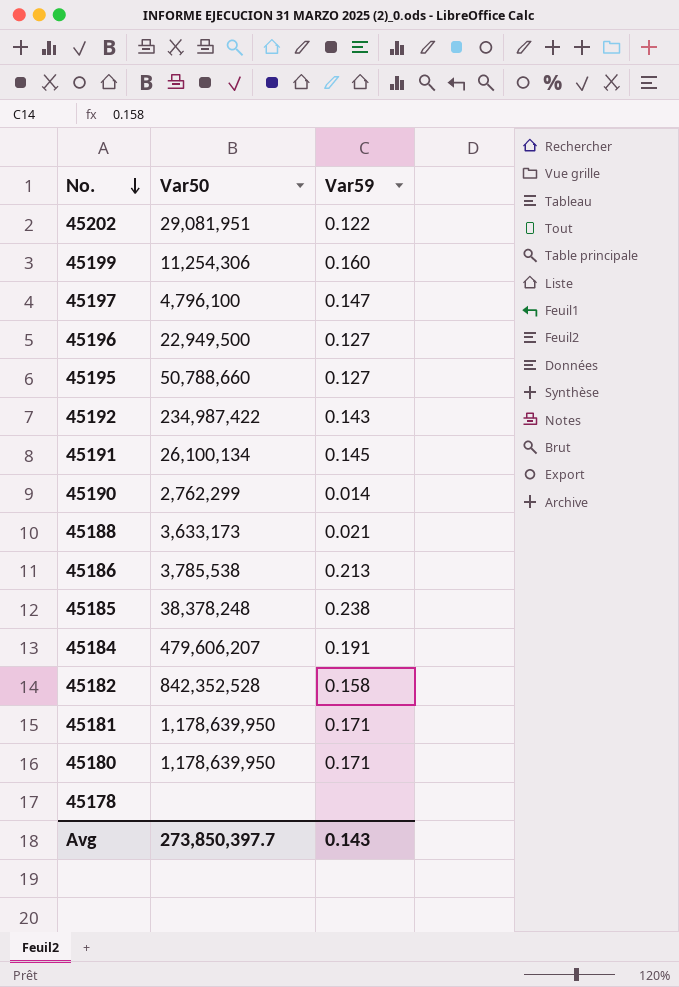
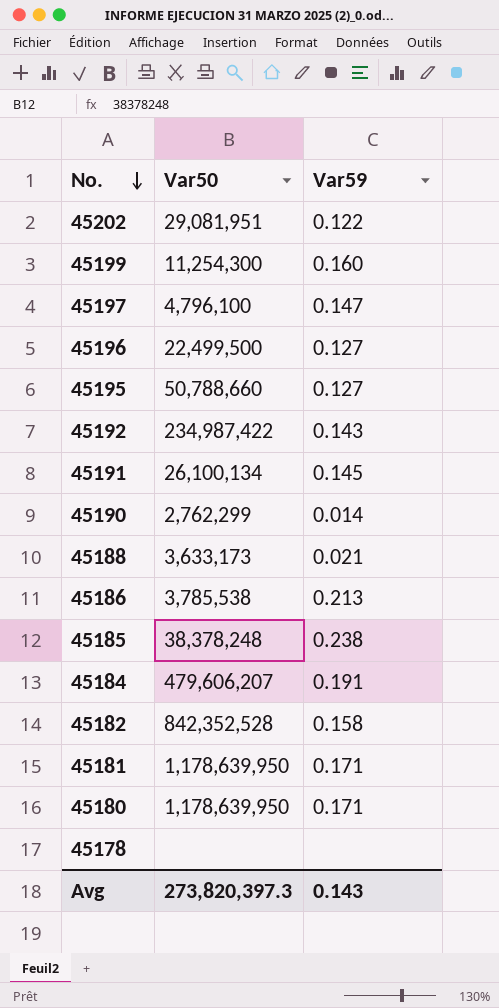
45199 | Var50: 11,254,306 -> 11,254,300
45196 | Var50: 22,949,500 -> 22,499,500
Avg | Var50: 273,850,397.7 -> 273,820,397.3

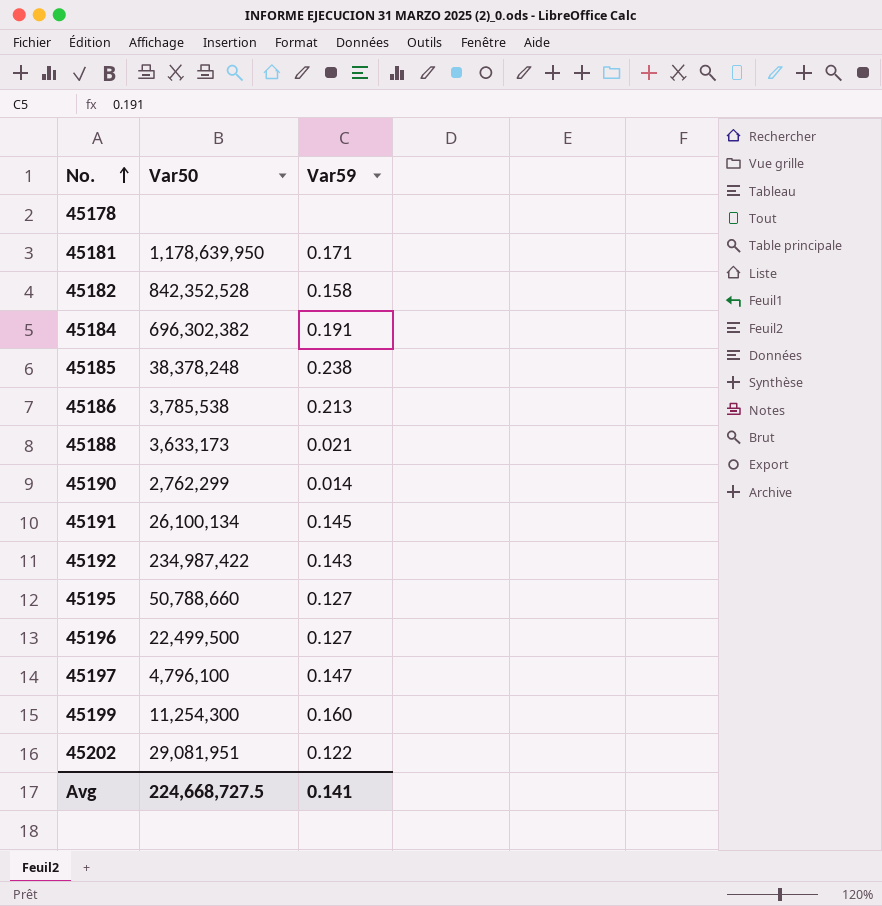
row order: No. descending -> No. ascending
row 45180: 1,178,639,950 | 0.171 -> none
45184 | Var50: 479,606,207 -> 696,302,382
Avg | Var50: 273,820,397.3 -> 224,668,727.5
Avg | Var59: 0.143 -> 0.141

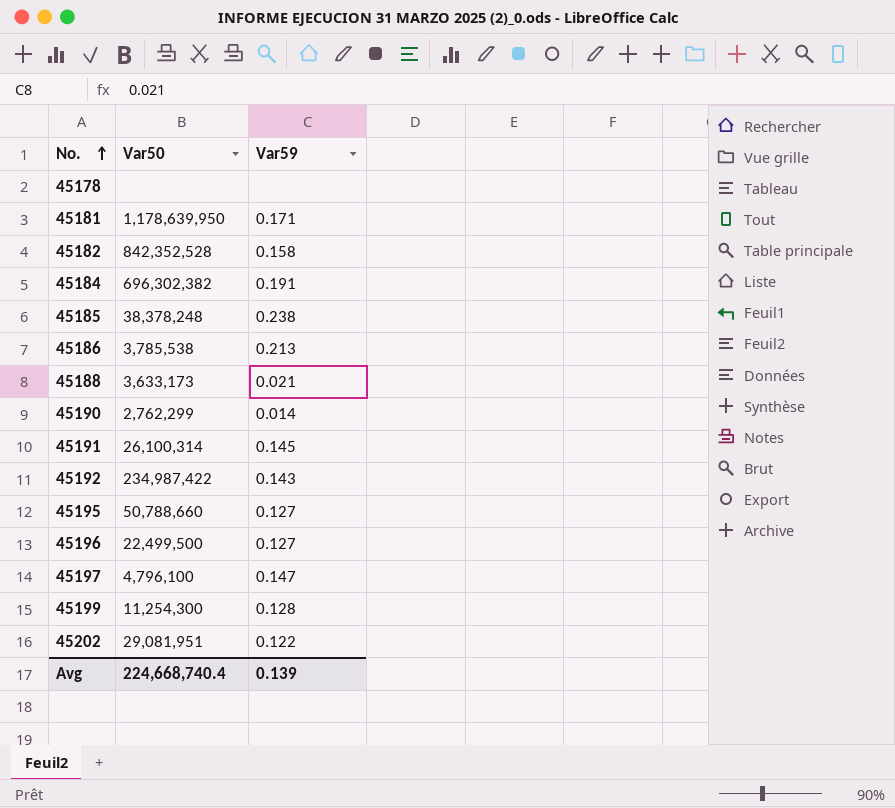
45191 | Var50: 26,100,134 -> 26,100,314
45199 | Var59: 0.160 -> 0.128
Avg | Var50: 224,668,727.5 -> 224,668,740.4
Avg | Var59: 0.141 -> 0.139

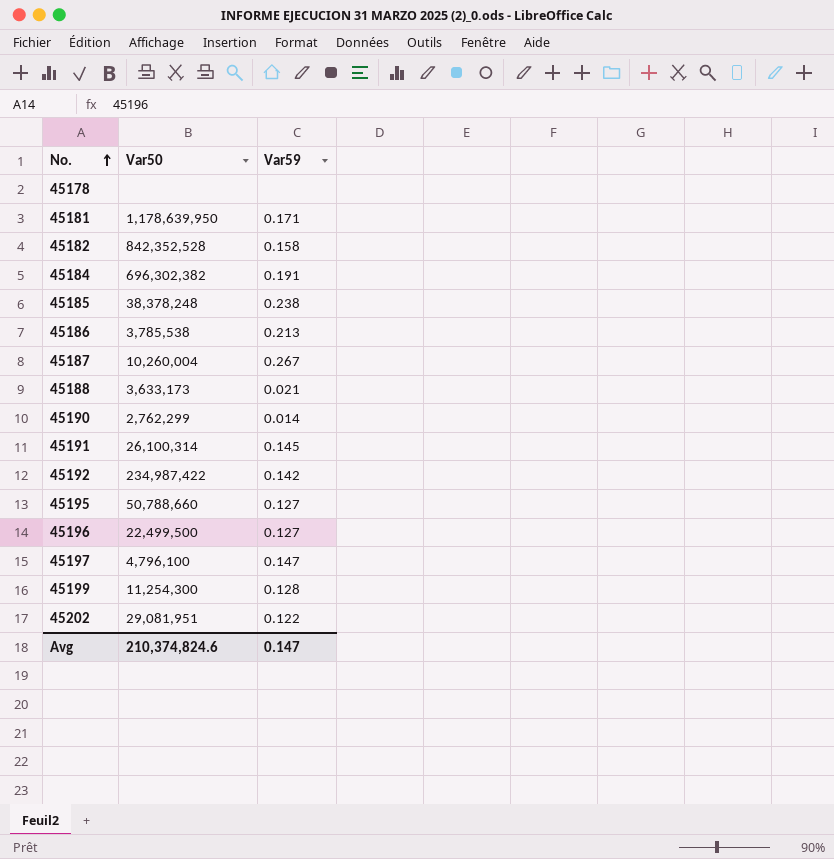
row 45187: none -> 10,260,004 | 0.267
45192 | Var59: 0.143 -> 0.142
Avg | Var50: 224,668,740.4 -> 210,374,824.6
Avg | Var59: 0.139 -> 0.147

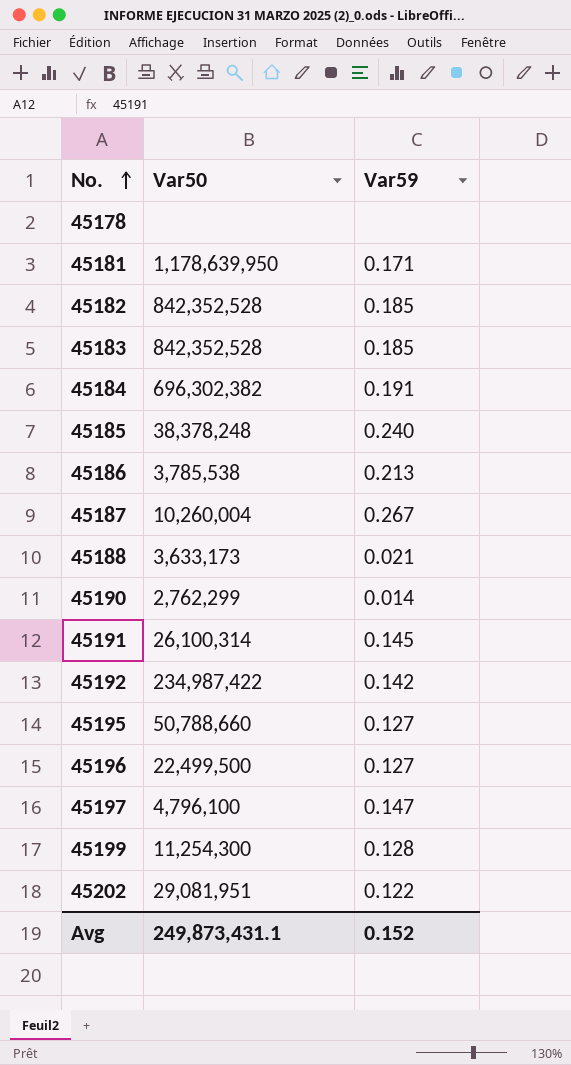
45182 | Var59: 0.158 -> 0.185
row 45183: none -> 842,352,528 | 0.185
45185 | Var59: 0.238 -> 0.240
Avg | Var50: 210,374,824.6 -> 249,873,431.1
Avg | Var59: 0.147 -> 0.152

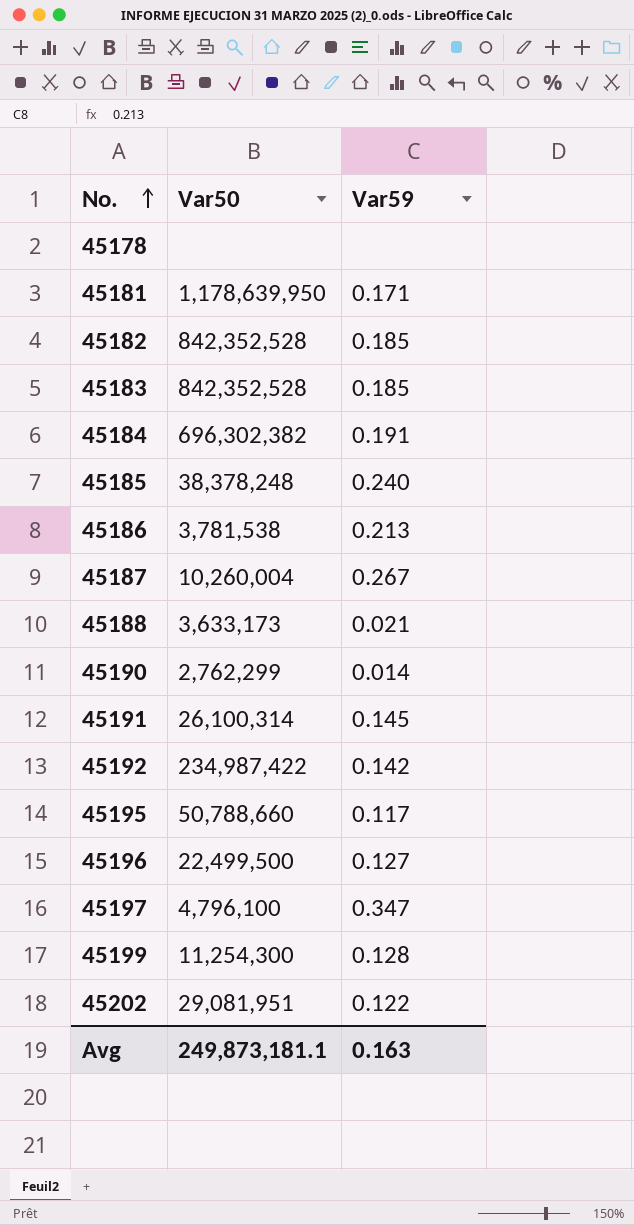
45186 | Var50: 3,785,538 -> 3,781,538
45195 | Var59: 0.127 -> 0.117
45197 | Var59: 0.147 -> 0.347
Avg | Var50: 249,873,431.1 -> 249,873,181.1
Avg | Var59: 0.152 -> 0.163

